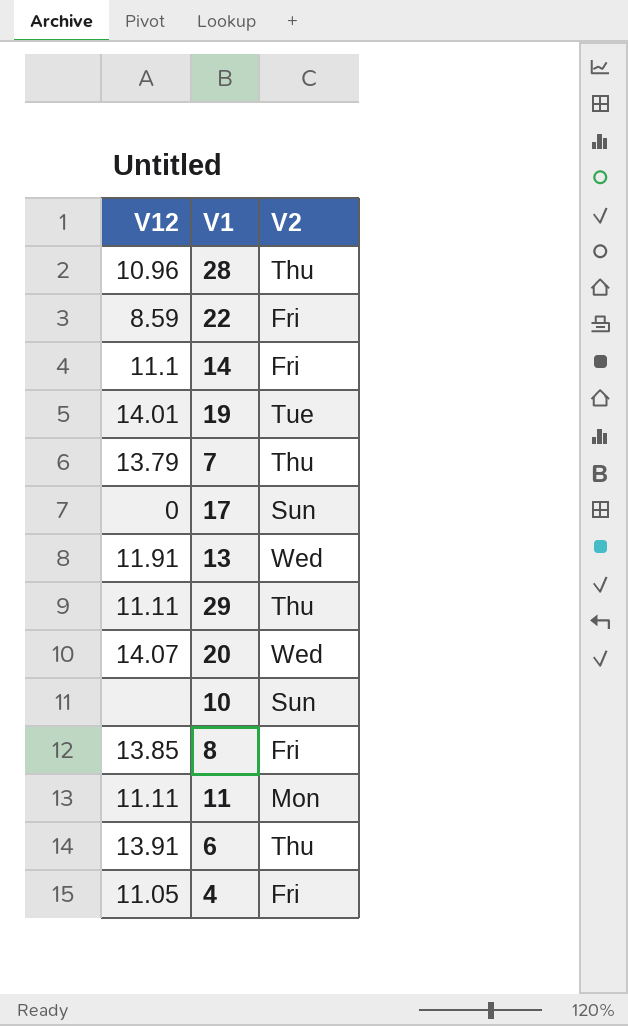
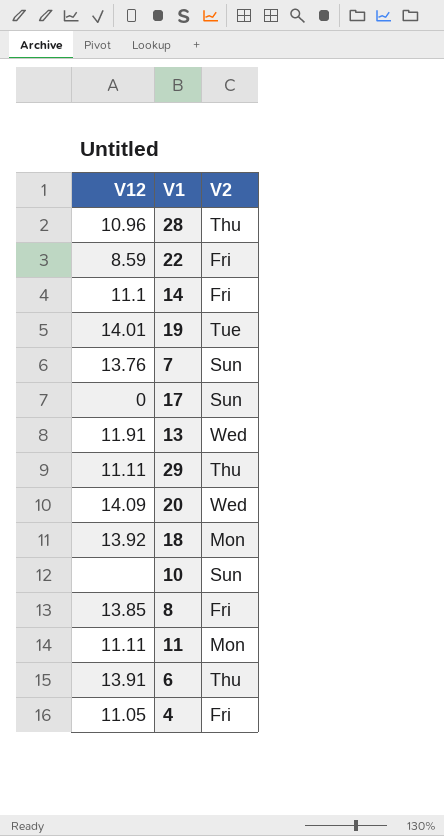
7 | V12: 13.79 -> 13.76
7 | V2: Thu -> Sun
20 | V12: 14.07 -> 14.09
row 18: none -> 13.92 | Mon

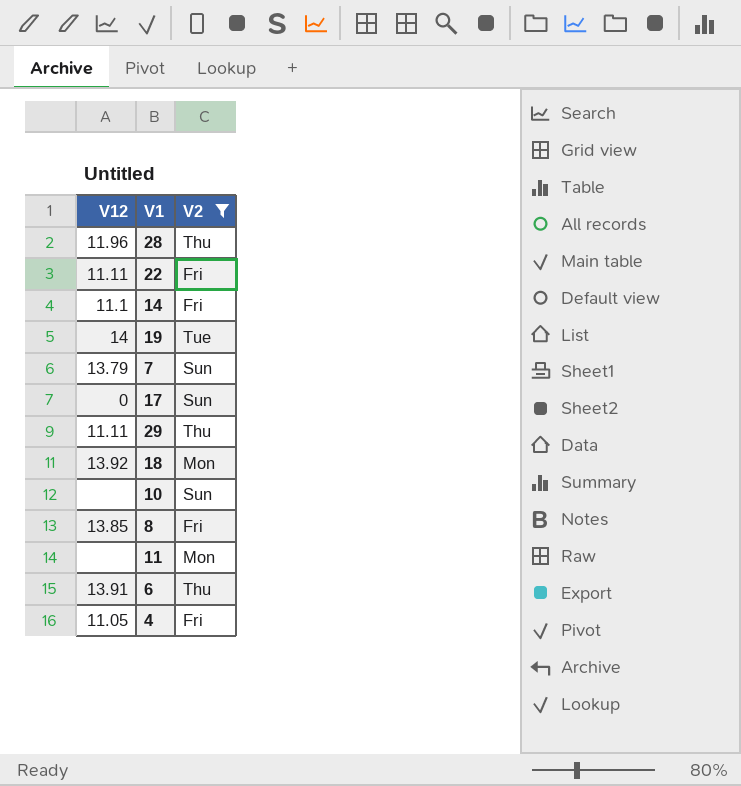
filter: none -> V2 != Wed
28 | V12: 10.96 -> 11.96
22 | V12: 8.59 -> 11.11
19 | V12: 14.01 -> 14
7 | V12: 13.76 -> 13.79
11 | V12: 11.11 -> none

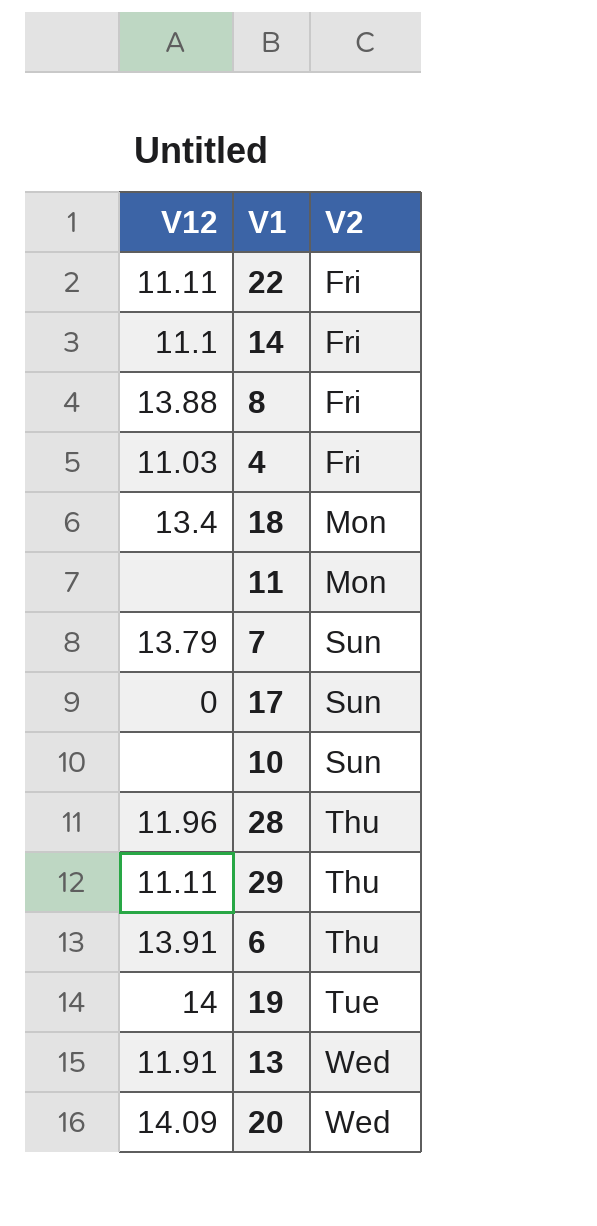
filter: V2 != Wed -> none
row order: none -> V2 ascending
8 | V12: 13.85 -> 13.88
4 | V12: 11.05 -> 11.03
18 | V12: 13.92 -> 13.4

